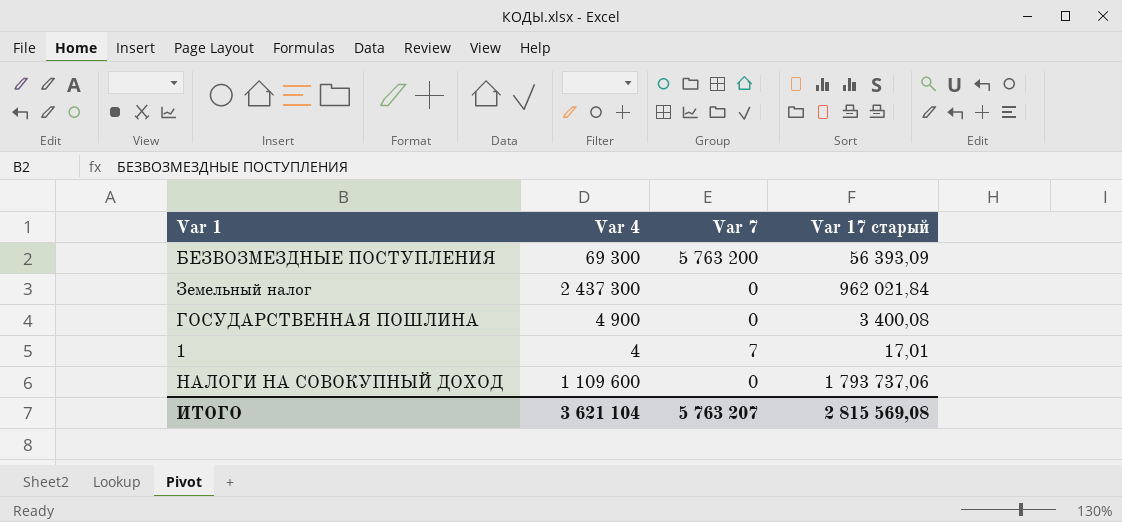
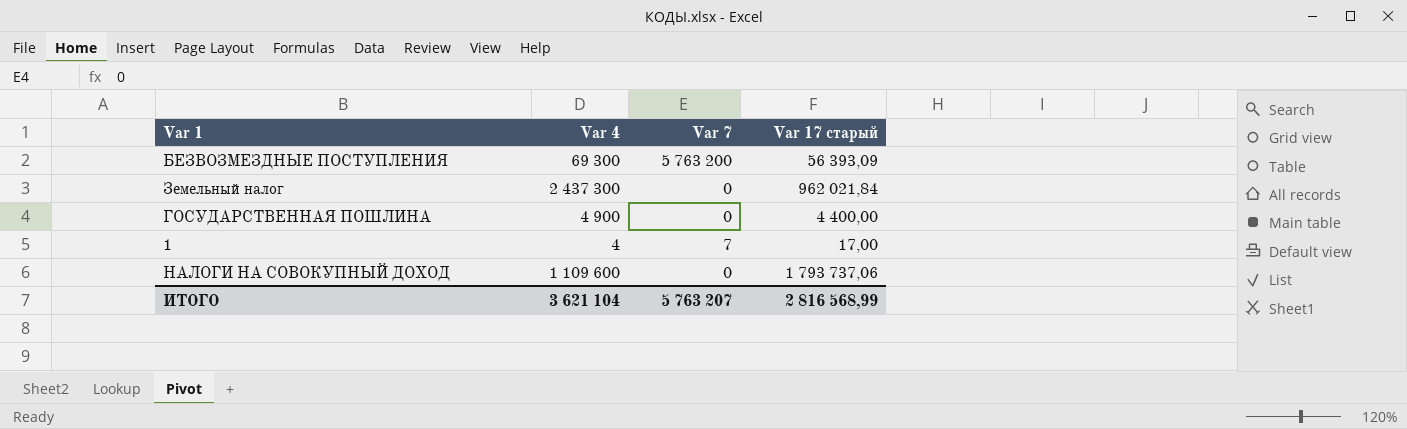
ГОСУДАРСТВЕННАЯ ПОШЛИНА | Var 17 старый: 3 400,08 -> 4 400,00
1 | Var 17 старый: 17,01 -> 17,00
ИТОГО | Var 17 старый: 2 815 569,08 -> 2 816 568,99

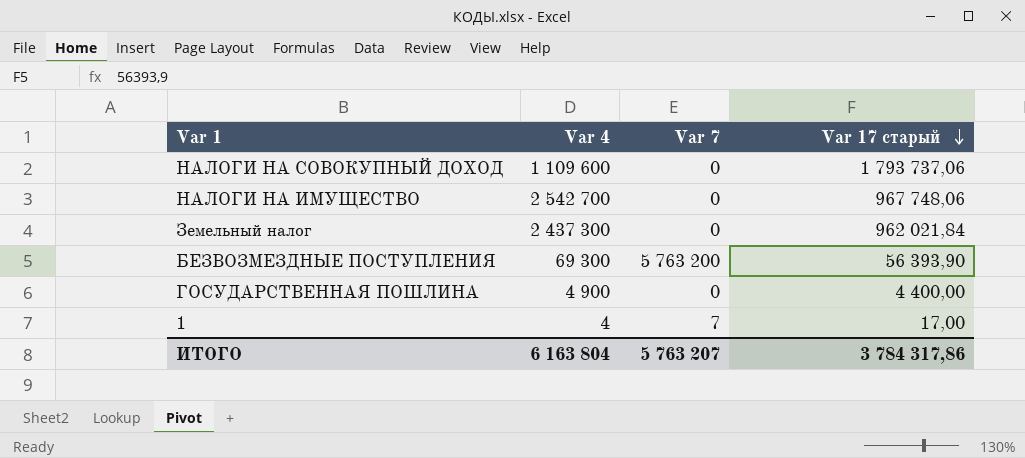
row order: none -> Var 17 старый descending
row НАЛОГИ НА ИМУЩЕСТВО: none -> 2 542 700 | 0 | 967 748,06
БЕЗВОЗМЕЗДНЫЕ ПОСТУПЛЕНИЯ | Var 17 старый: 56 393,09 -> 56 393,90
ИТОГО | Var 4: 3 621 104 -> 6 163 804
ИТОГО | Var 17 старый: 2 816 568,99 -> 3 784 317,86

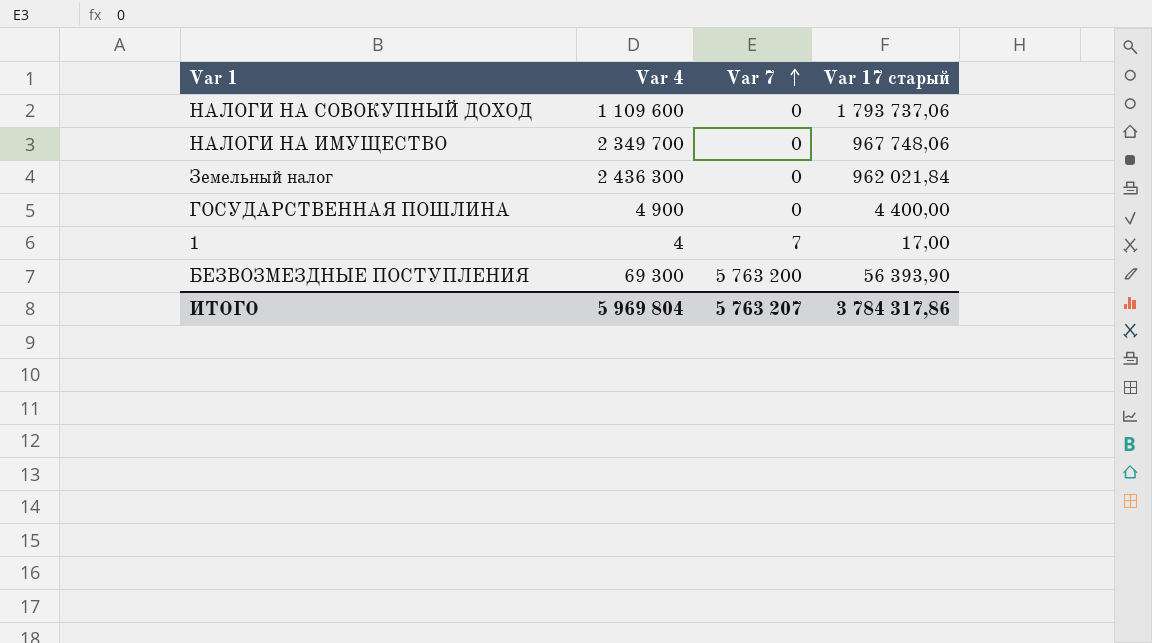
row order: Var 17 старый descending -> Var 7 ascending
НАЛОГИ НА ИМУЩЕСТВО | Var 4: 2 542 700 -> 2 349 700
Земельный налог | Var 4: 2 437 300 -> 2 436 300
ИТОГО | Var 4: 6 163 804 -> 5 969 804

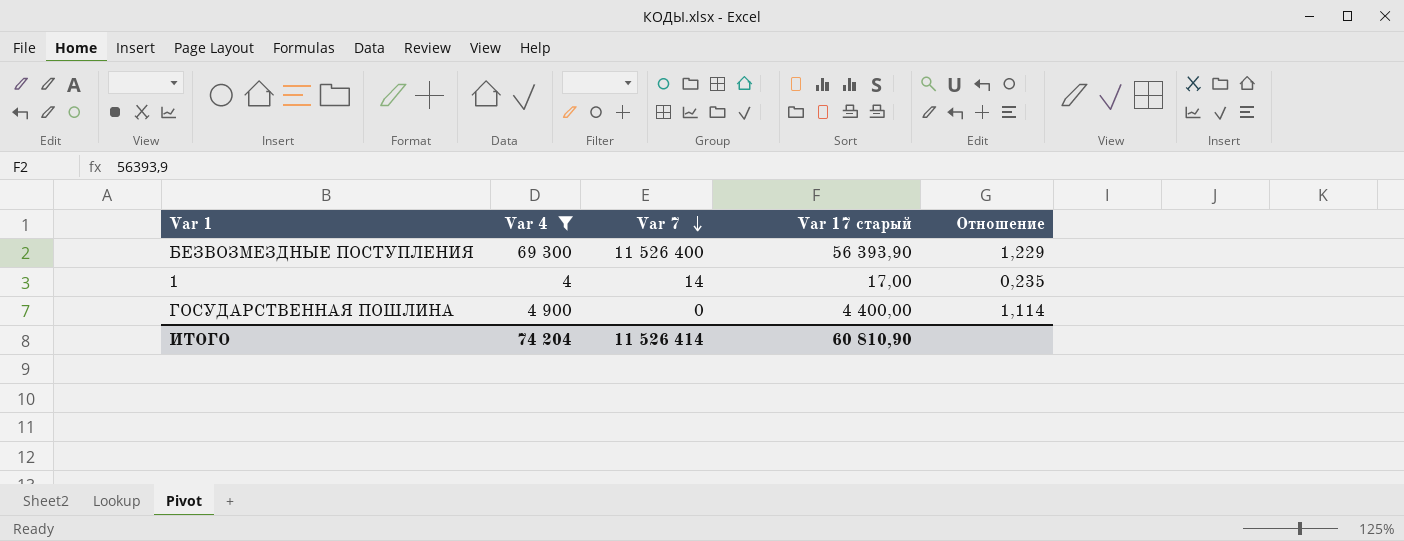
filter: none -> Var 4 <= 69 300
row order: Var 7 ascending -> Var 7 descending
column Отношение | formula: none -> [Var 4] / [Var 17 старый]
БЕЗВОЗМЕЗДНЫЕ ПОСТУПЛЕНИЯ | Var 7: 5 763 200 -> 11 526 400
1 | Var 7: 7 -> 14
ИТОГО | Var 4: 5 969 804 -> 74 204
ИТОГО | Var 7: 5 763 207 -> 11 526 414
ИТОГО | Var 17 старый: 3 784 317,86 -> 60 810,90

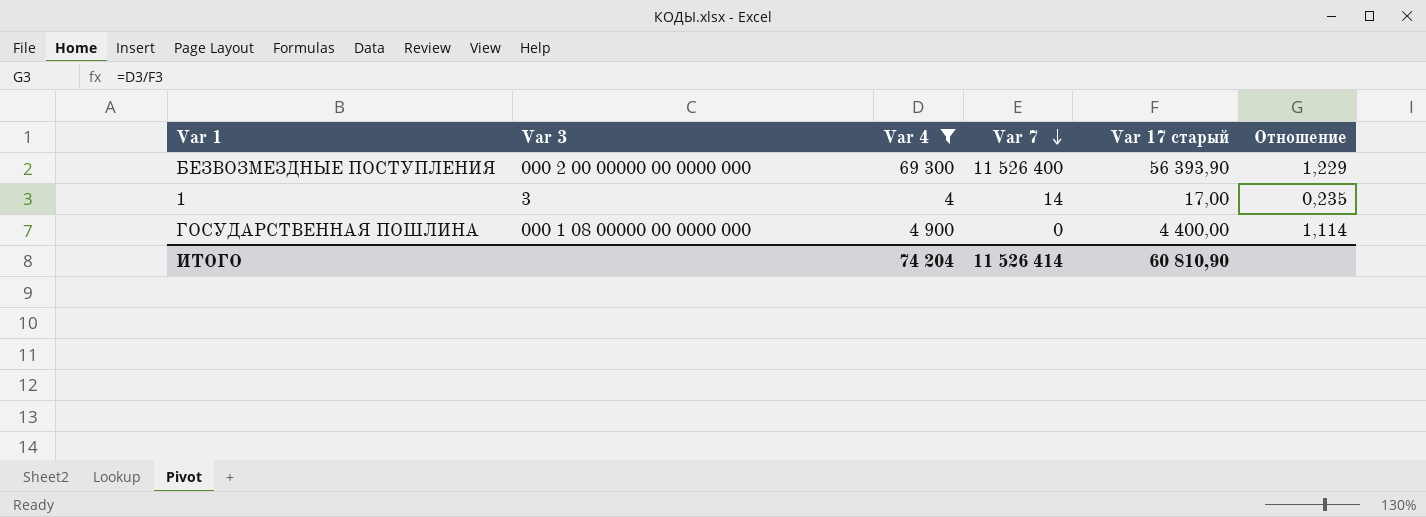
column Var 3 | position: none -> 2

